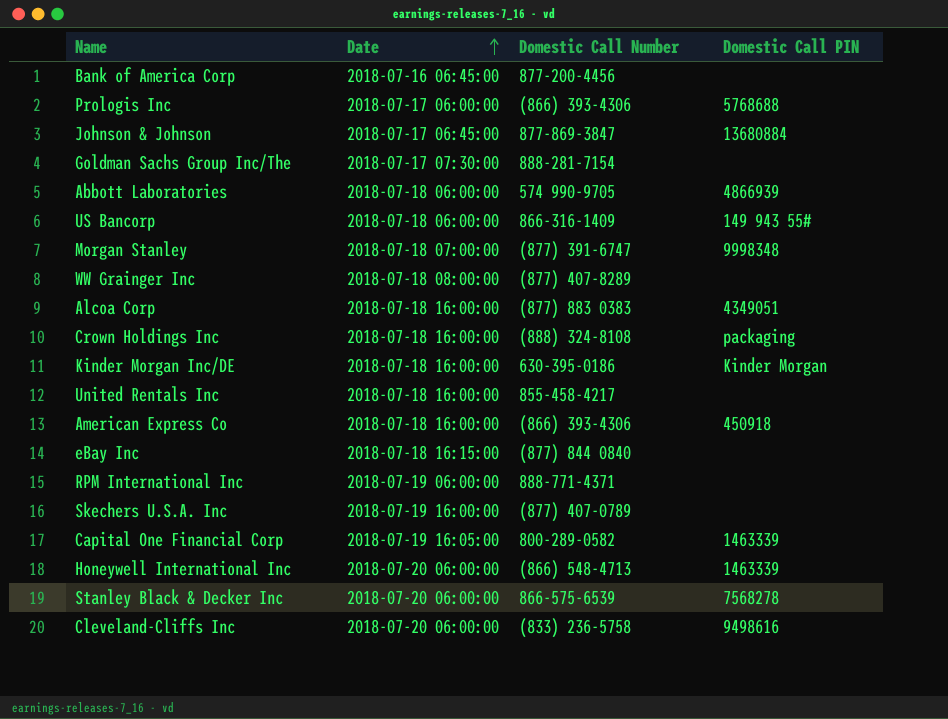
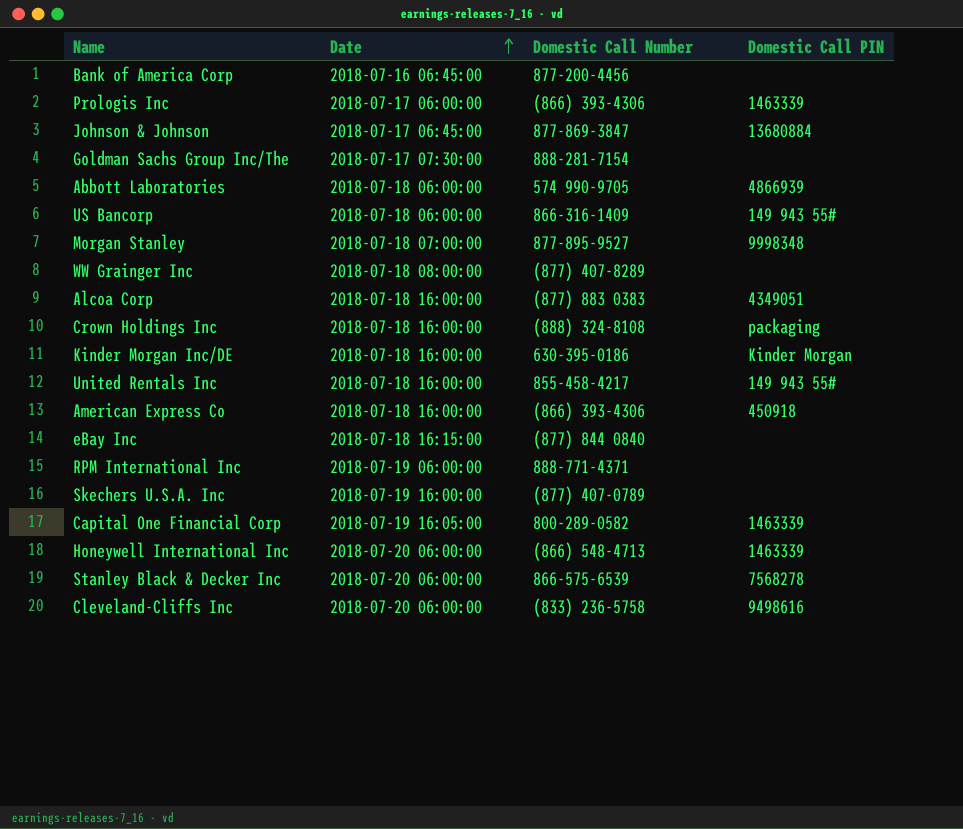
Prologis Inc | Domestic Call PIN: 5768688 -> 1463339
Morgan Stanley | Domestic Call Number: (877) 391-6747 -> 877-895-9527
United Rentals Inc | Domestic Call PIN: none -> 149 943 55#

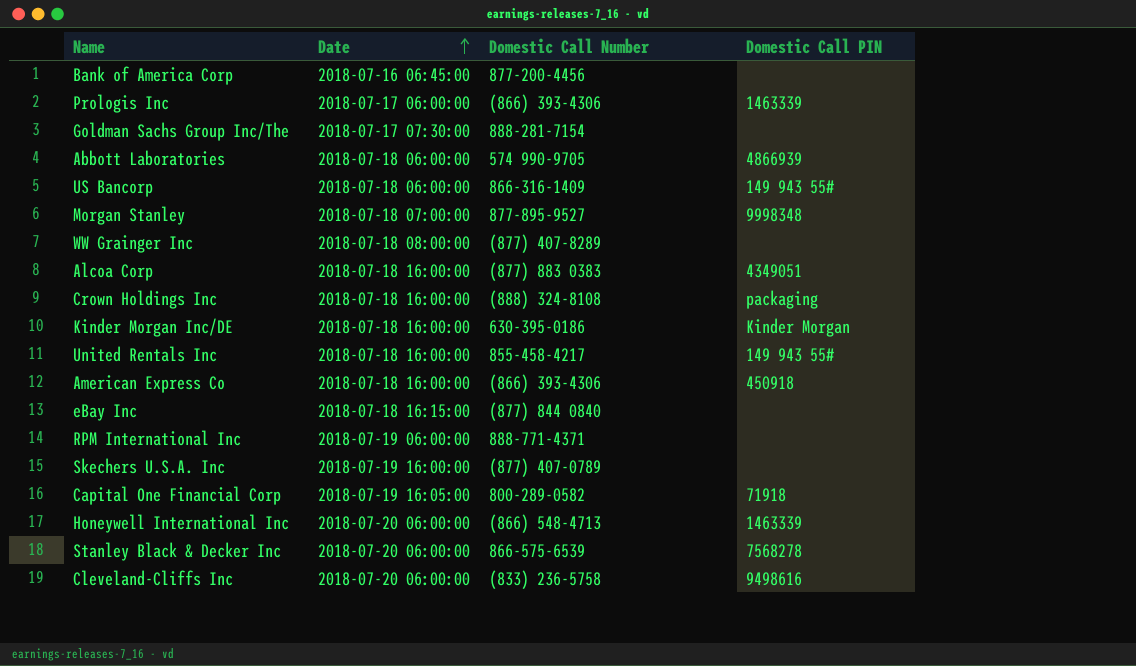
row Johnson & Johnson: 2018-07-17 06:45:00 | 877-869-3847 | 13680884 -> none
Capital One Financial Corp | Domestic Call PIN: 1463339 -> 71918

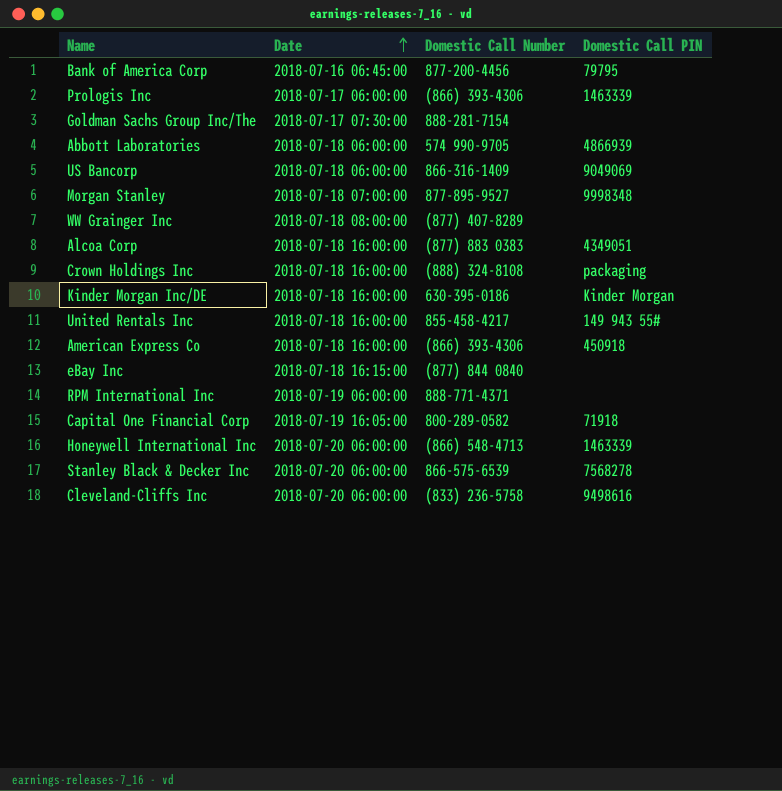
row Skechers U.S.A. Inc: 2018-07-19 16:00:00 | (877) 407-0789 | none -> none
Bank of America Corp | Domestic Call PIN: none -> 79795
US Bancorp | Domestic Call PIN: 149 943 55# -> 9049069

